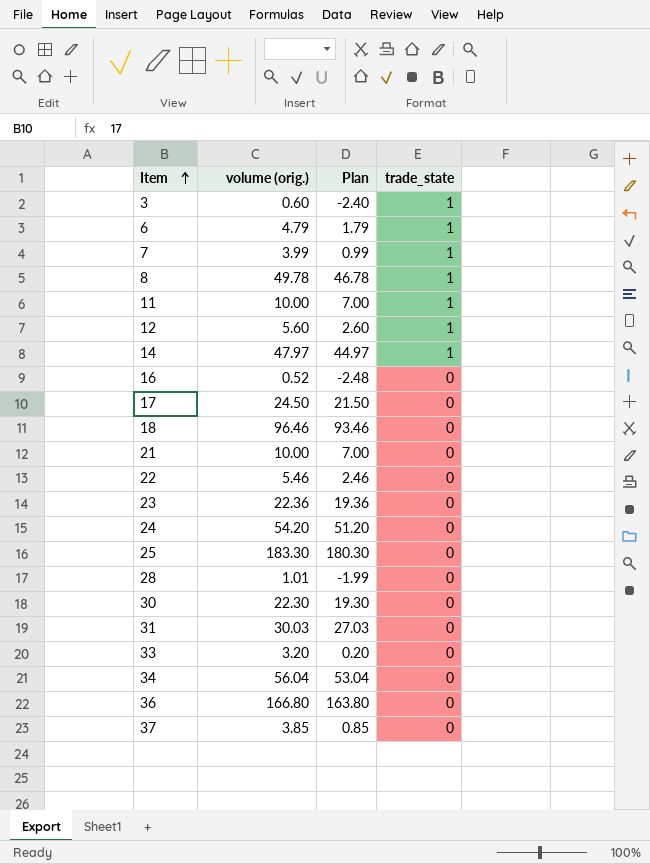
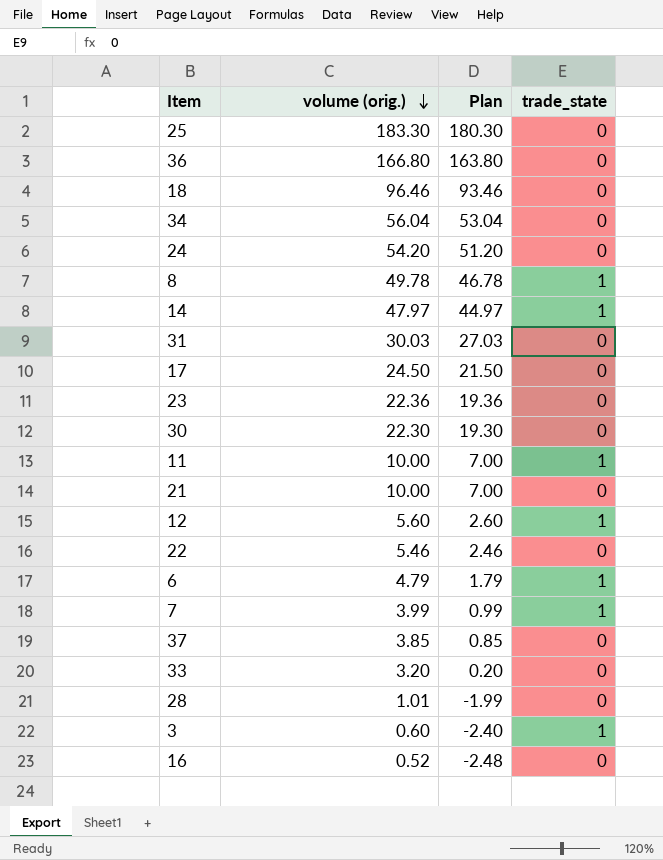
row order: Item ascending -> volume (orig.) descending

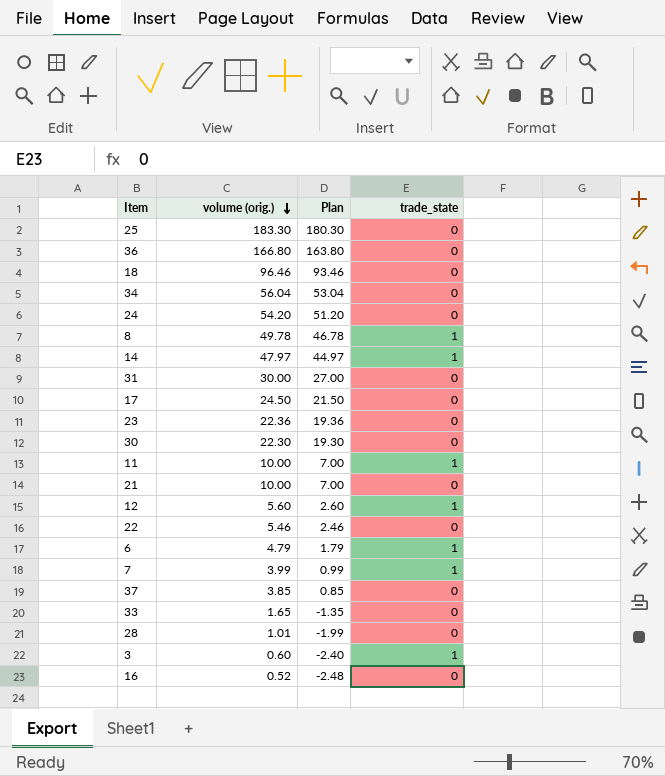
31 | volume (orig.): 30.03 -> 30.00
31 | Plan: 27.03 -> 27.00
33 | volume (orig.): 3.20 -> 1.65
33 | Plan: 0.20 -> -1.35

